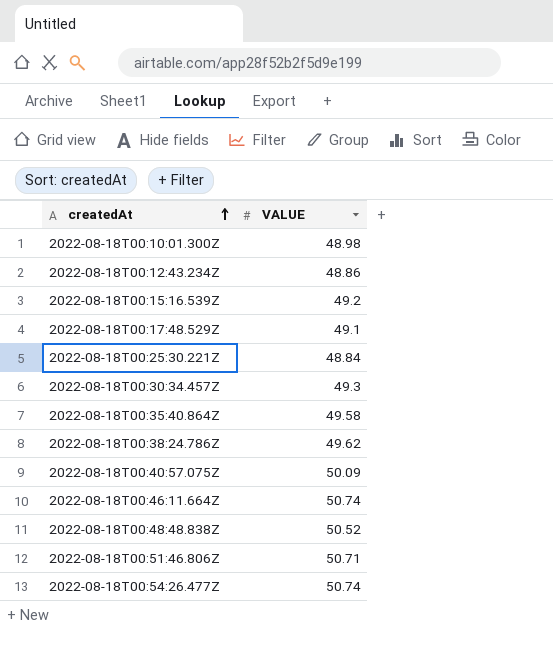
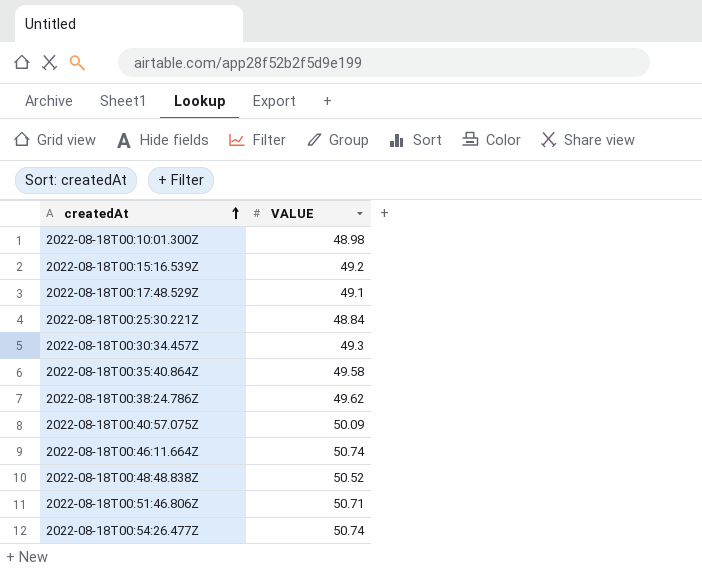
row 2022-08-18T00:12:43.234Z: 48.86 -> none

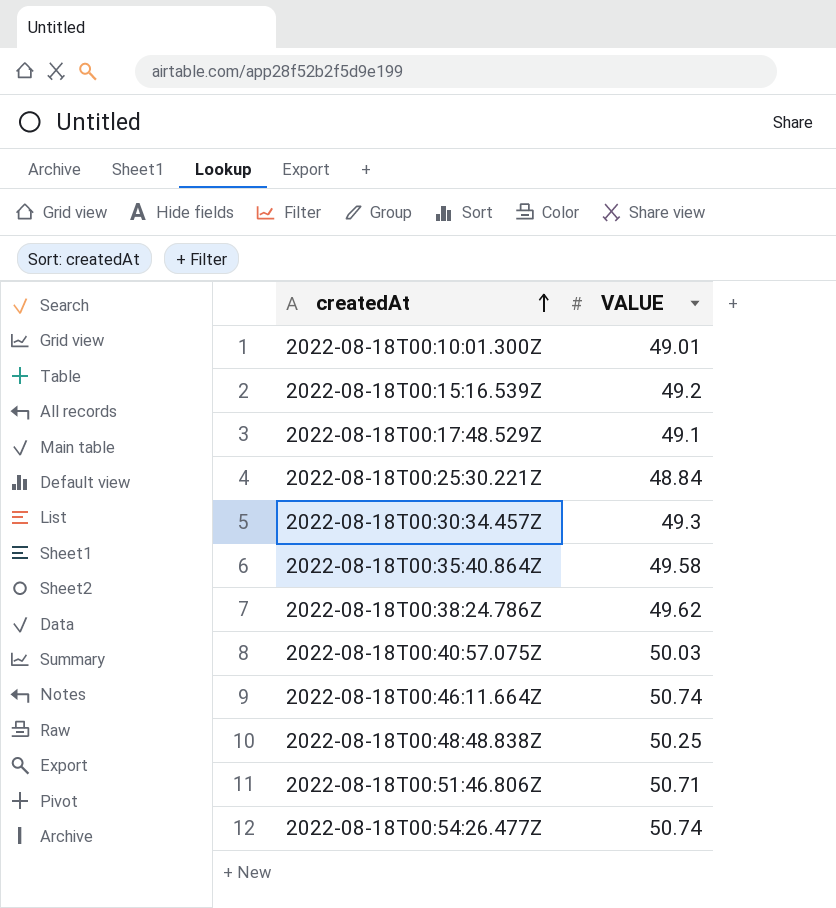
2022-08-18T00:10:01.300Z | VALUE: 48.98 -> 49.01
2022-08-18T00:40:57.075Z | VALUE: 50.09 -> 50.03
2022-08-18T00:48:48.838Z | VALUE: 50.52 -> 50.25

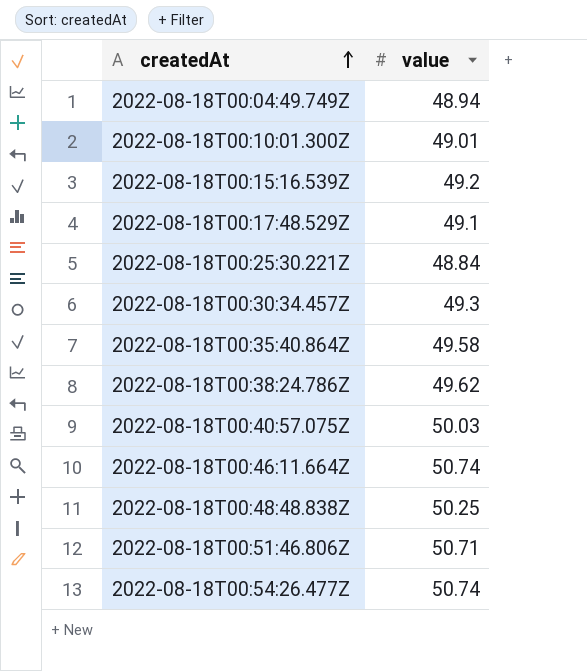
column name: VALUE -> value
row 2022-08-18T00:04:49.749Z: none -> 48.94

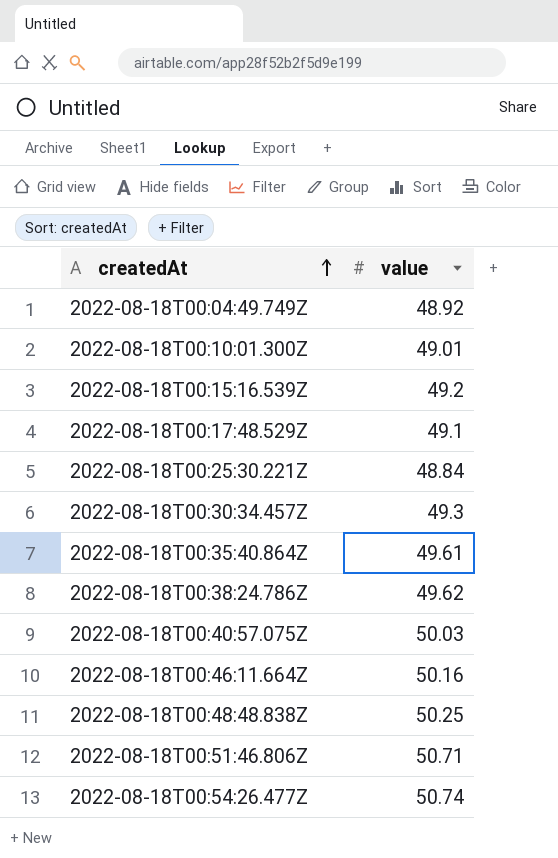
2022-08-18T00:04:49.749Z | value: 48.94 -> 48.92
2022-08-18T00:35:40.864Z | value: 49.58 -> 49.61
2022-08-18T00:46:11.664Z | value: 50.74 -> 50.16

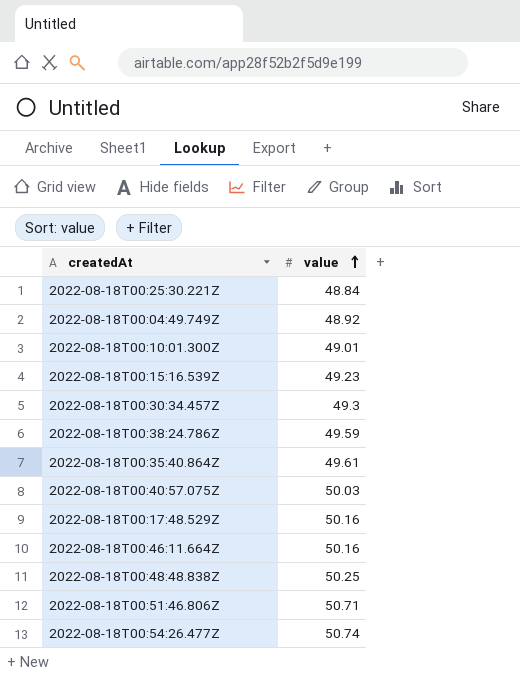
row order: createdAt ascending -> value ascending
2022-08-18T00:15:16.539Z | value: 49.2 -> 49.23
2022-08-18T00:38:24.786Z | value: 49.62 -> 49.59
2022-08-18T00:17:48.529Z | value: 49.1 -> 50.16

